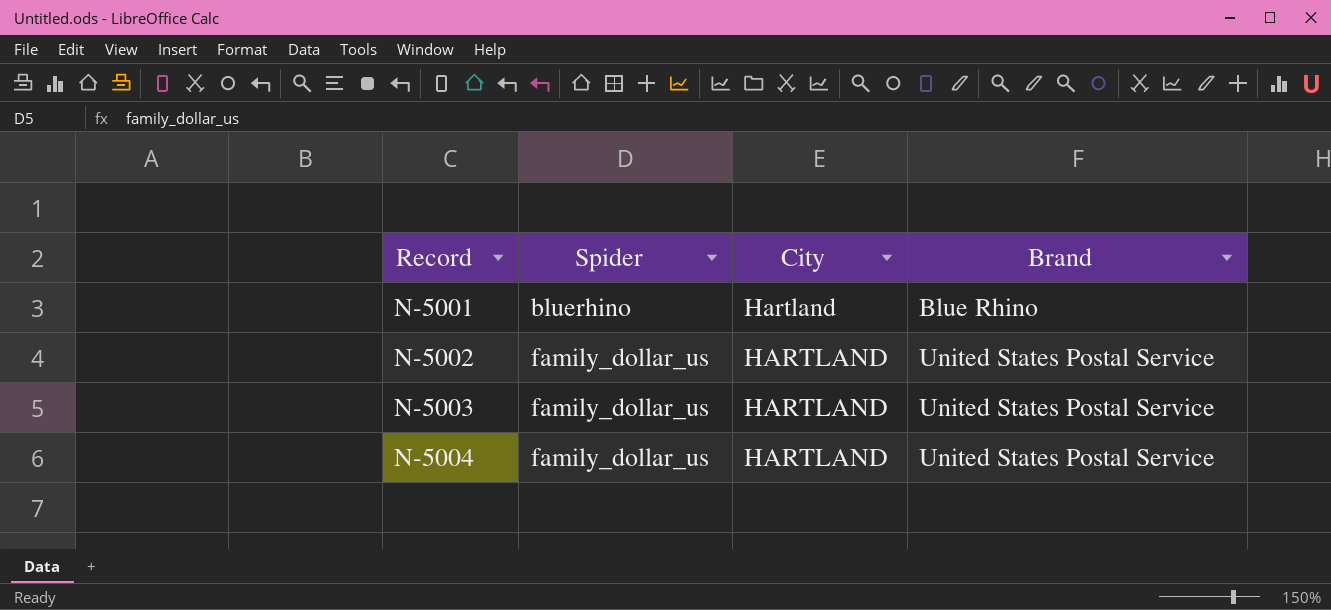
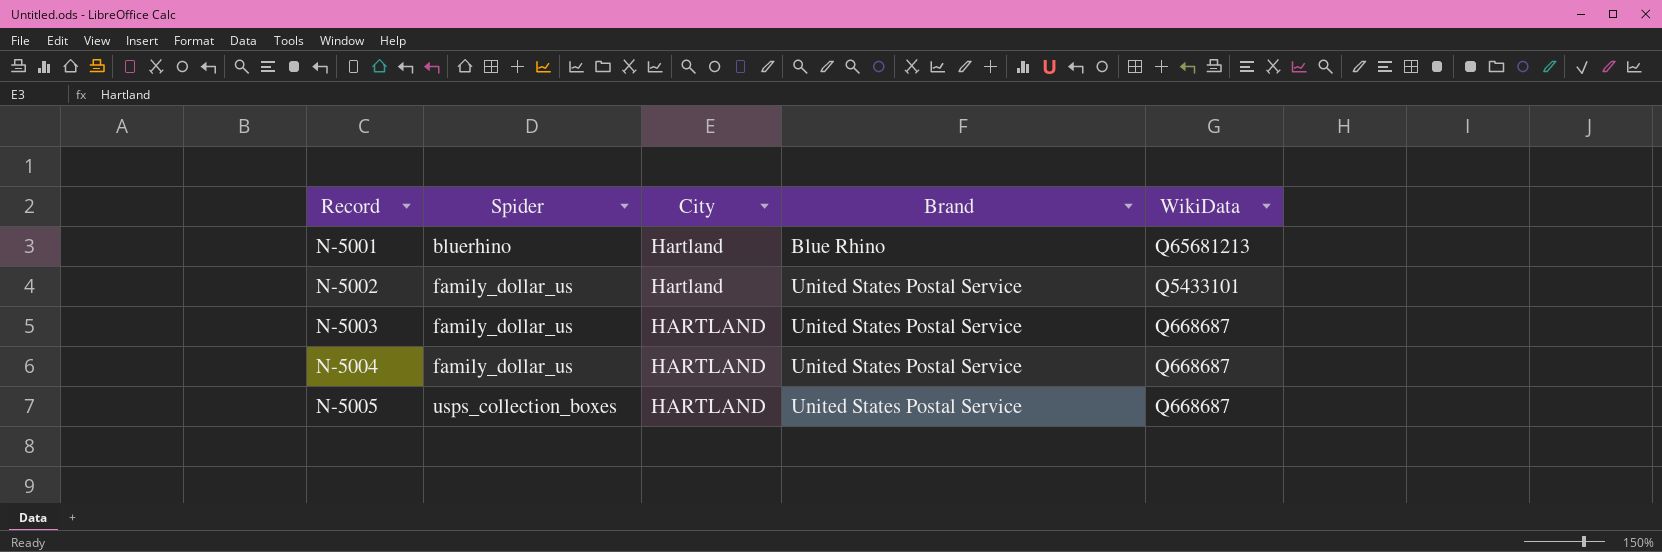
column WikiData | position: none -> 5
N-5002 | City: HARTLAND -> Hartland
row N-5005: none -> usps_collection_boxes | HARTLAND | United States Postal Service | Q668687

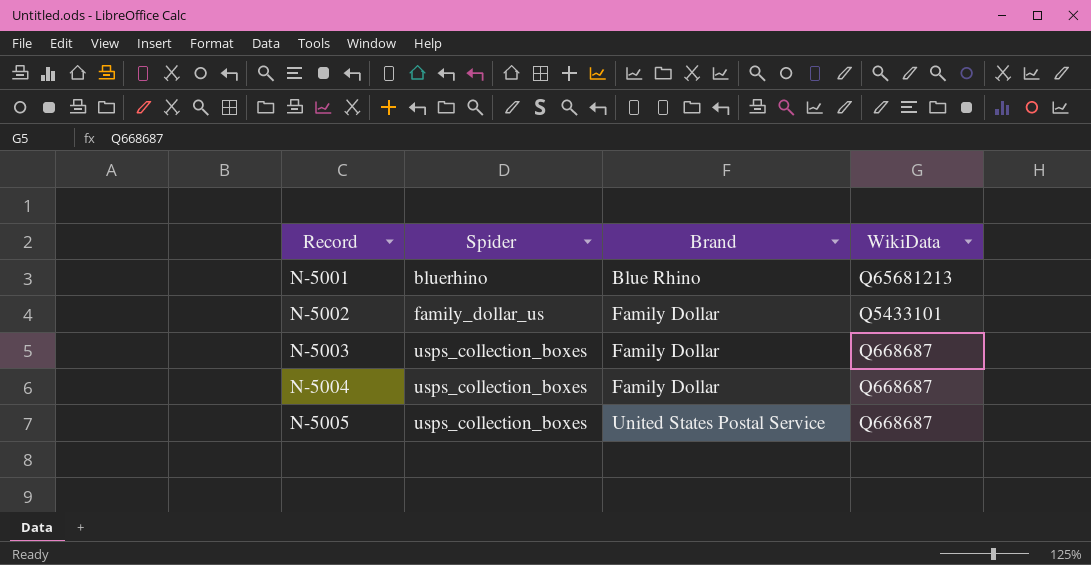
column City | position: 3 -> none
N-5002 | Brand: United States Postal Service -> Family Dollar
N-5003 | Spider: family_dollar_us -> usps_collection_boxes
N-5003 | Brand: United States Postal Service -> Family Dollar
N-5004 | Spider: family_dollar_us -> usps_collection_boxes
N-5004 | Brand: United States Postal Service -> Family Dollar

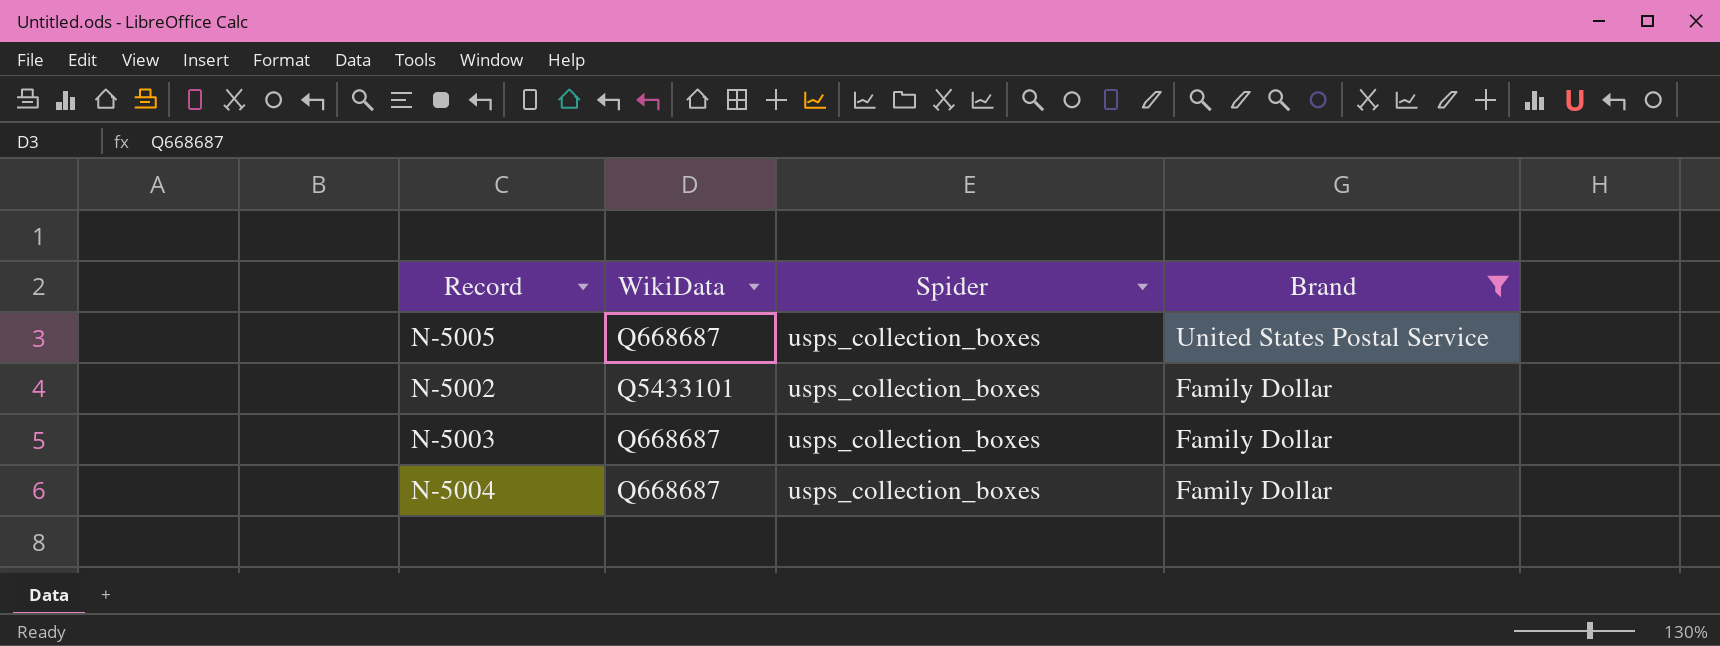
filter: none -> Brand != Blue Rhino
row order: Record ascending -> Brand descending
column WikiData | position: 4 -> 2
N-5002 | Spider: family_dollar_us -> usps_collection_boxes

